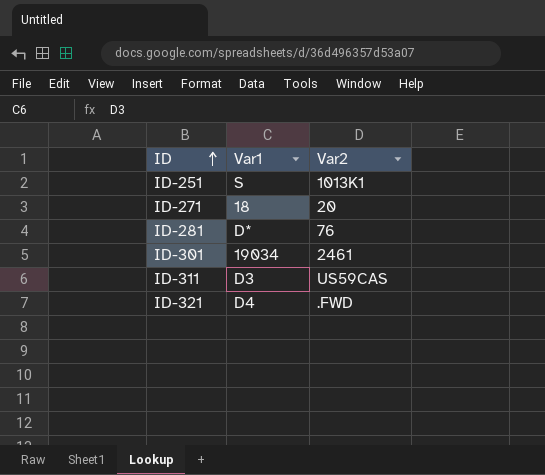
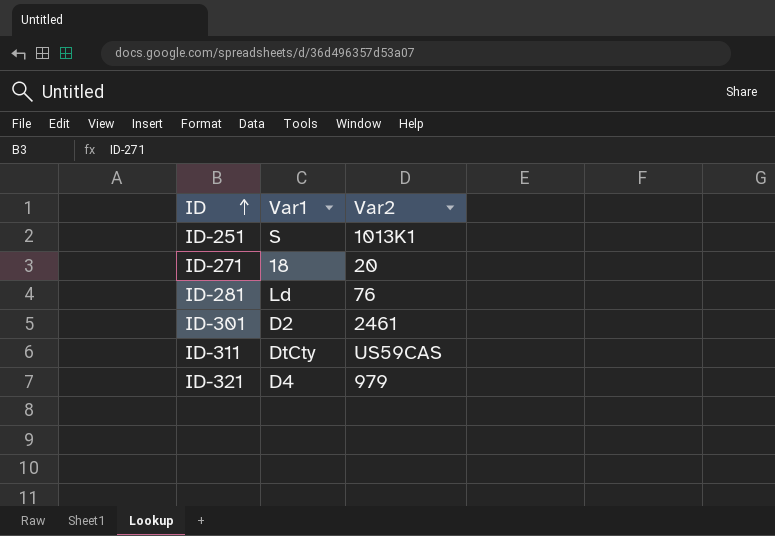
ID-281 | Var1: D* -> Ld
ID-301 | Var1: 19034 -> D2
ID-311 | Var1: D3 -> DtCty
ID-321 | Var2: .FWD -> 979

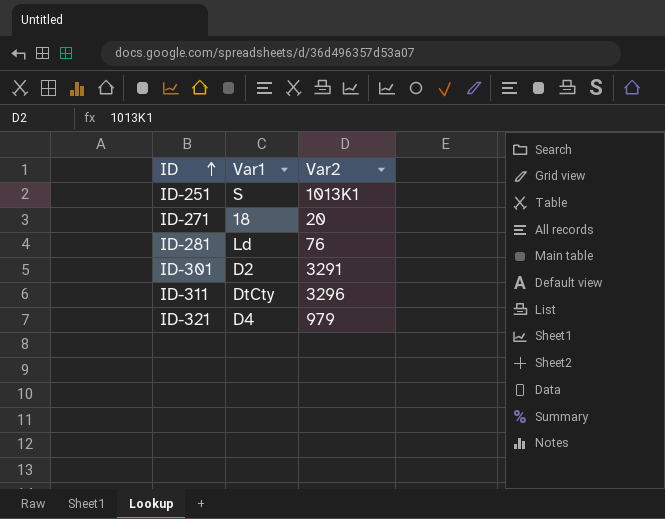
ID-301 | Var2: 2461 -> 3291
ID-311 | Var2: US59CAS -> 3296

